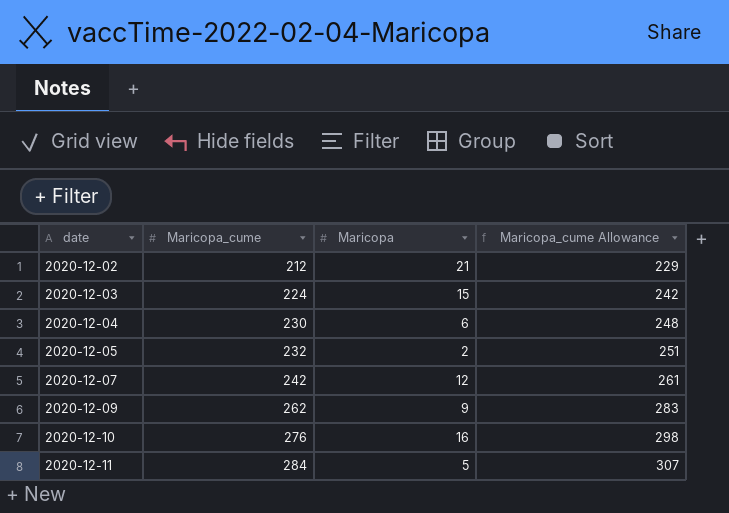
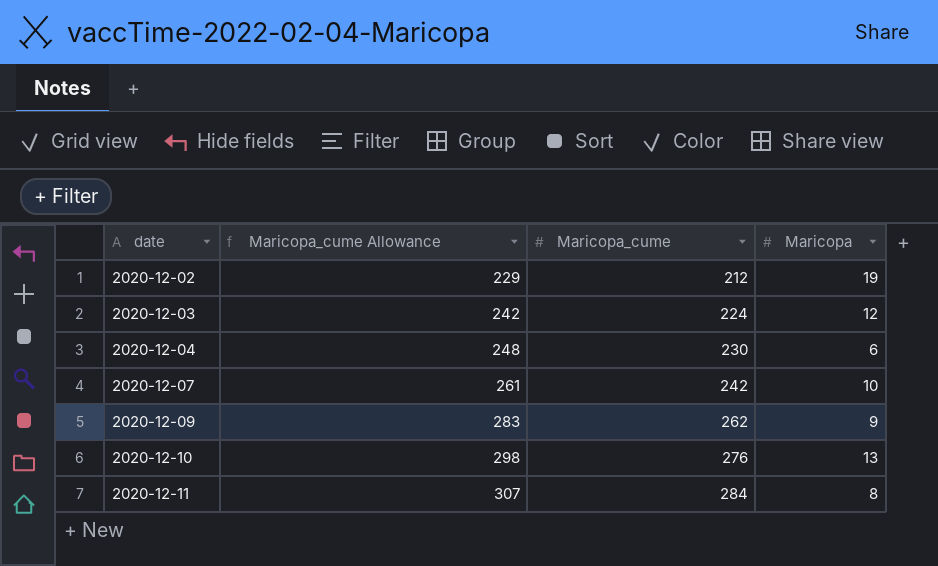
column Maricopa_cume Allowance | position: 4 -> 2
row 2020-12-05: 232 | 2 | 251 -> none
2020-12-02 | Maricopa: 21 -> 19
2020-12-03 | Maricopa: 15 -> 12
2020-12-07 | Maricopa: 12 -> 10
2020-12-10 | Maricopa: 16 -> 13
2020-12-11 | Maricopa: 5 -> 8

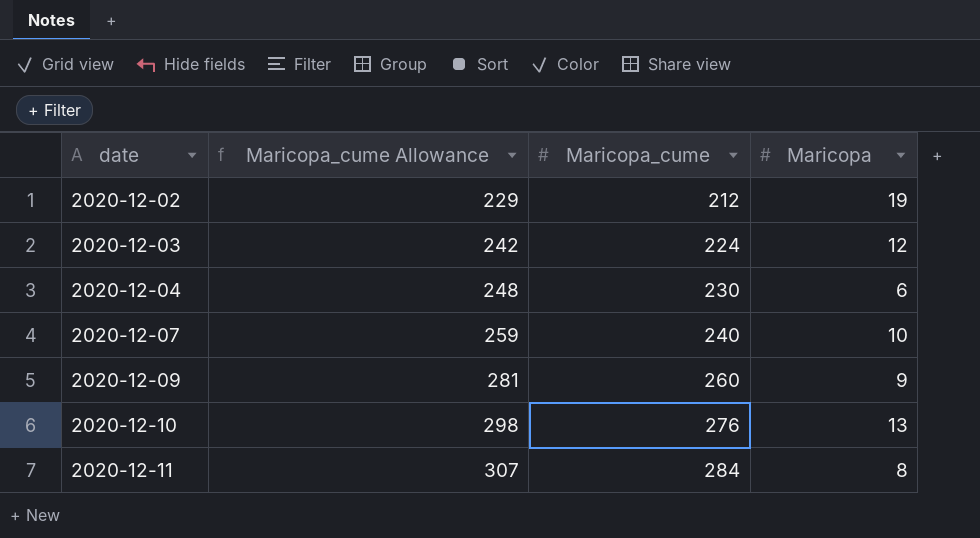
2020-12-07 | Maricopa_cume Allowance: 261 -> 259
2020-12-07 | Maricopa_cume: 242 -> 240
2020-12-09 | Maricopa_cume Allowance: 283 -> 281
2020-12-09 | Maricopa_cume: 262 -> 260

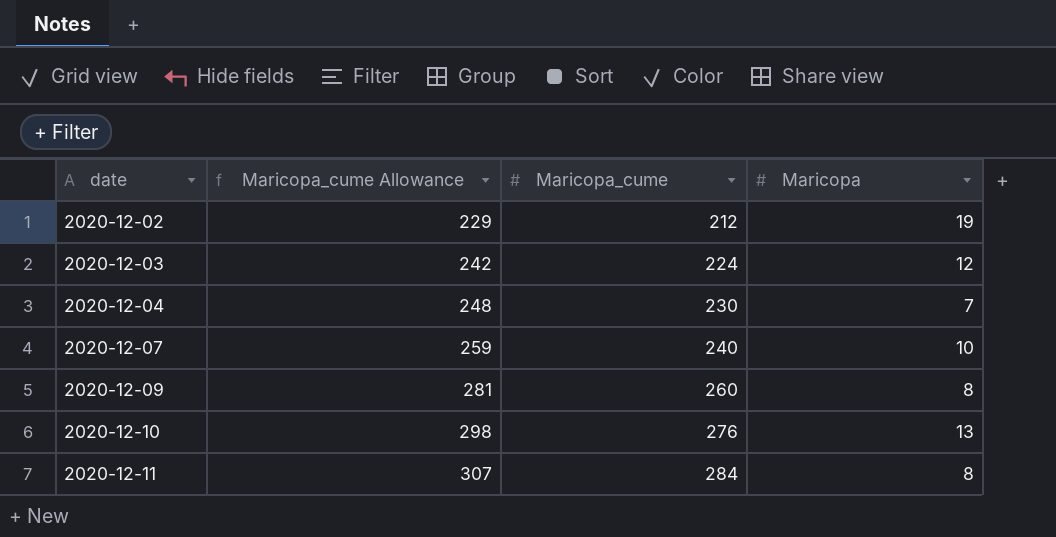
2020-12-04 | Maricopa: 6 -> 7
2020-12-09 | Maricopa: 9 -> 8

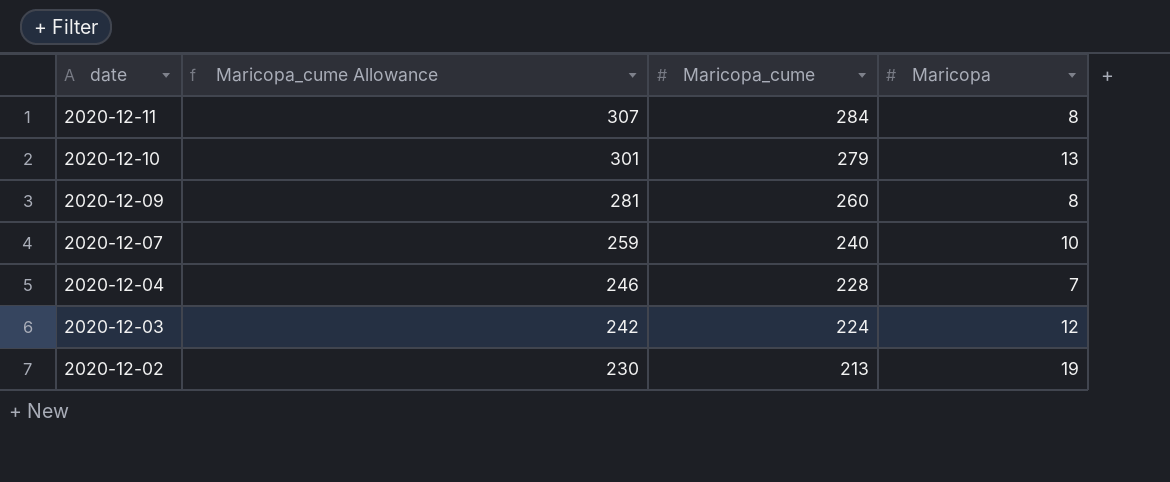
row order: date ascending -> date descending
2020-12-10 | Maricopa_cume Allowance: 298 -> 301
2020-12-10 | Maricopa_cume: 276 -> 279
2020-12-04 | Maricopa_cume Allowance: 248 -> 246
2020-12-04 | Maricopa_cume: 230 -> 228
2020-12-02 | Maricopa_cume Allowance: 229 -> 230
2020-12-02 | Maricopa_cume: 212 -> 213

